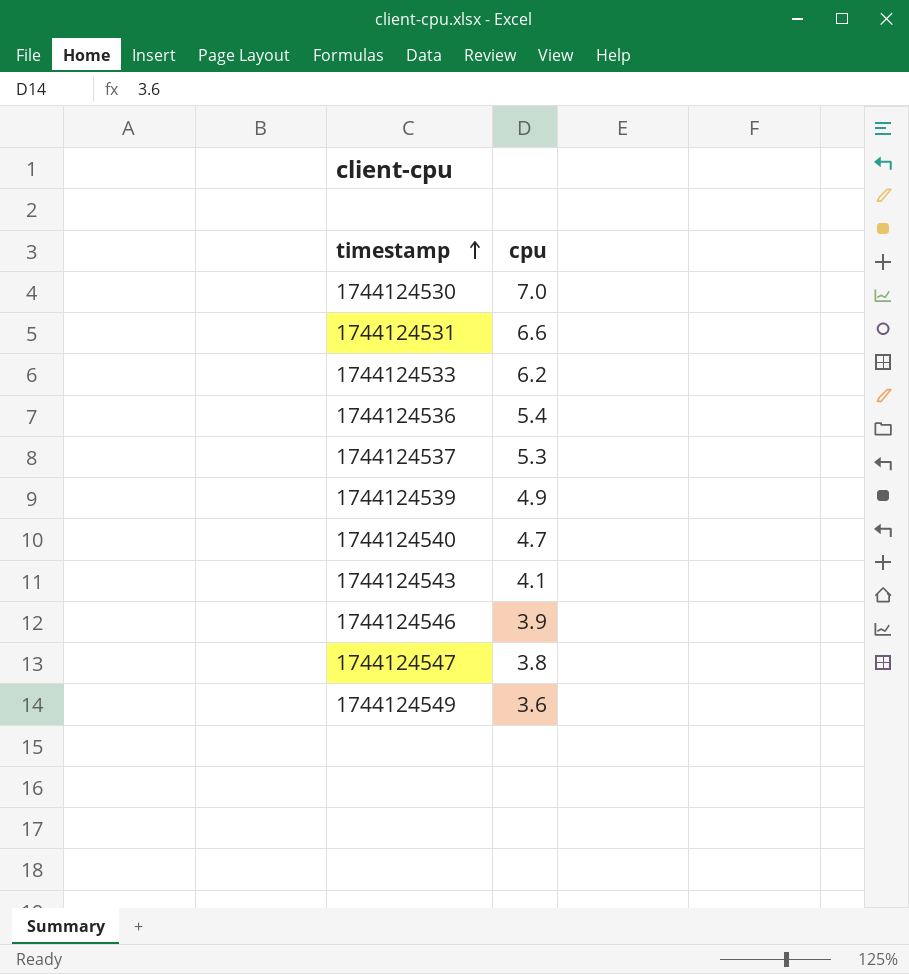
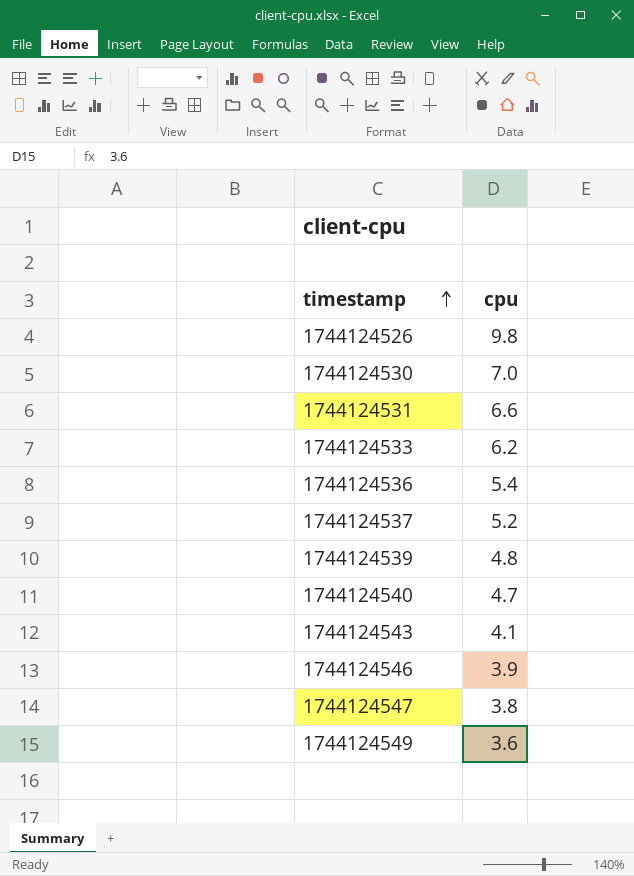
row 1744124526: none -> 9.8
1744124537 | cpu: 5.3 -> 5.2
1744124539 | cpu: 4.9 -> 4.8

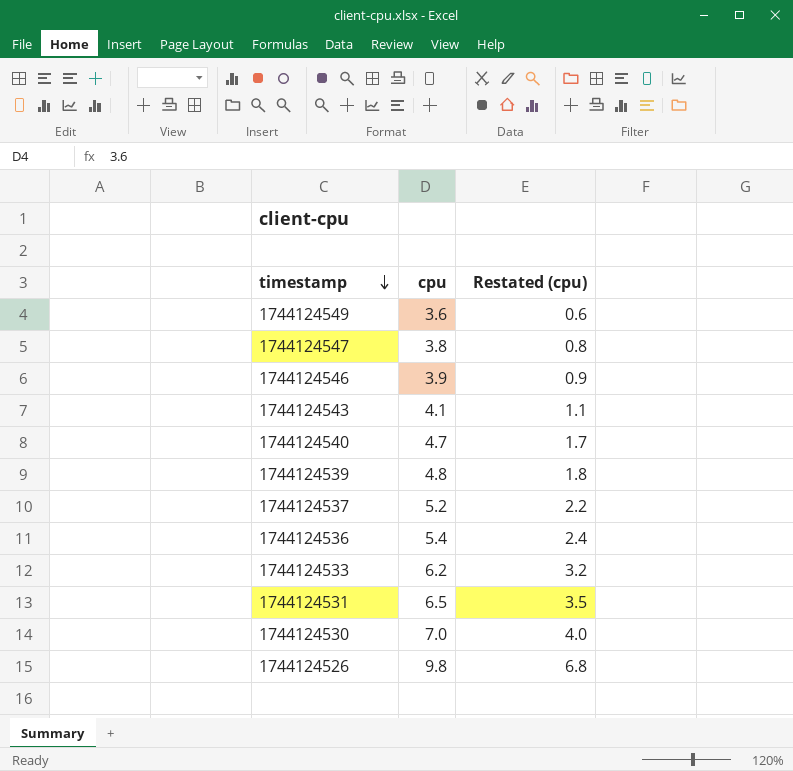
row order: timestamp ascending -> timestamp descending
column Restated (cpu) | formula: none -> [cpu] - 3
1744124531 | cpu: 6.6 -> 6.5

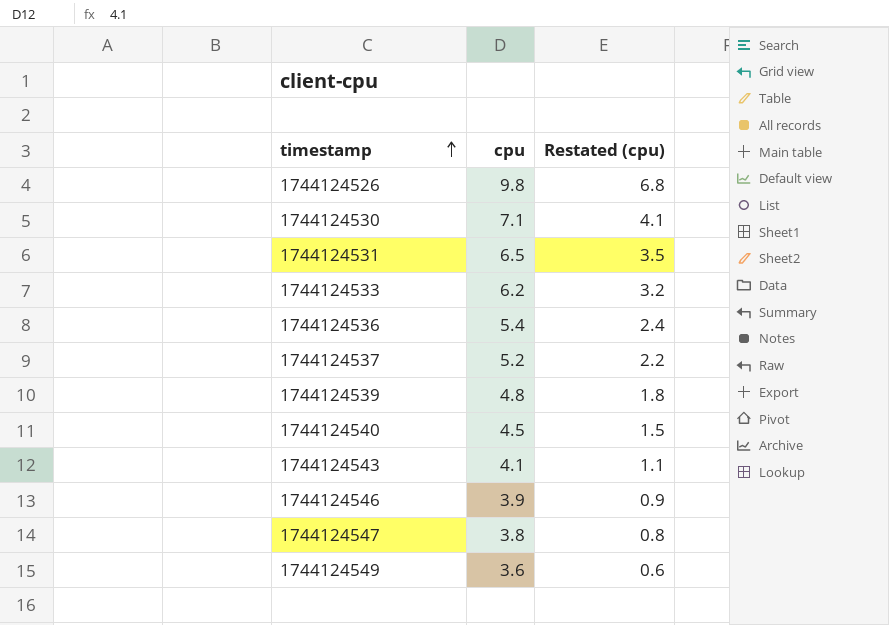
row order: timestamp descending -> timestamp ascending
1744124530 | cpu: 7.0 -> 7.1
1744124530 | Restated (cpu): 4.0 -> 4.1
1744124540 | cpu: 4.7 -> 4.5
1744124540 | Restated (cpu): 1.7 -> 1.5

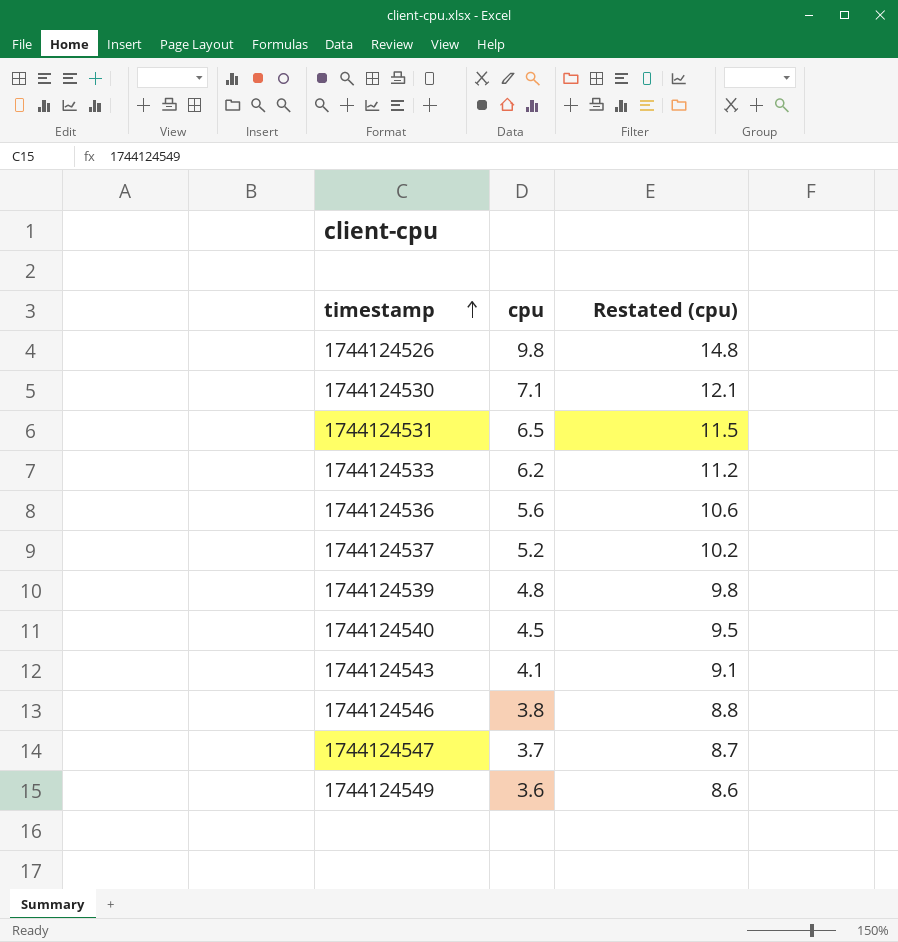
column Restated (cpu) | formula: [cpu] - 3 -> [cpu] + 5
1744124536 | cpu: 5.4 -> 5.6
1744124546 | cpu: 3.9 -> 3.8
1744124547 | cpu: 3.8 -> 3.7

